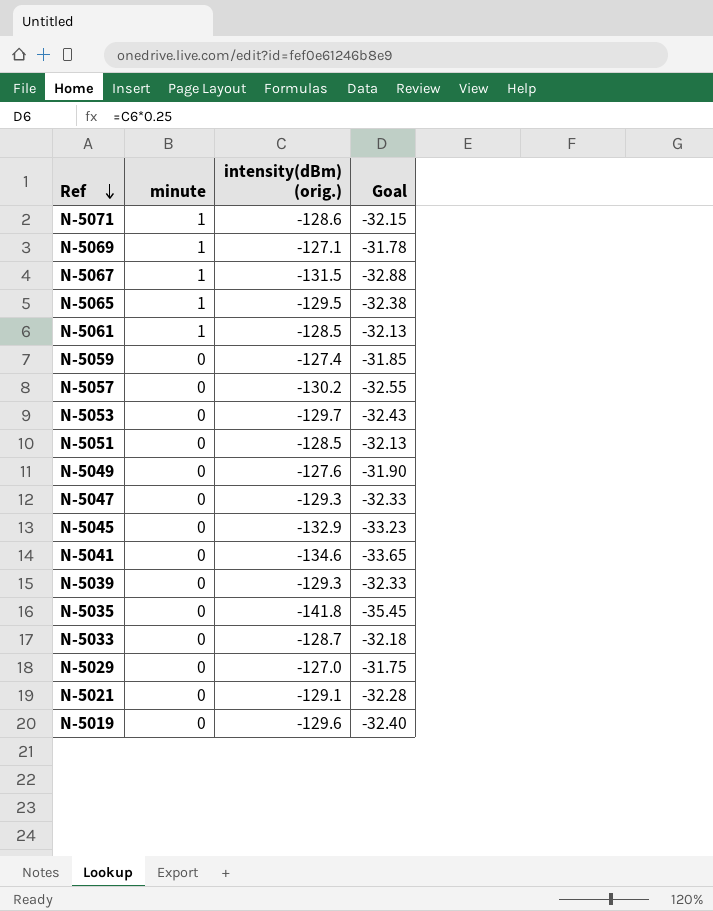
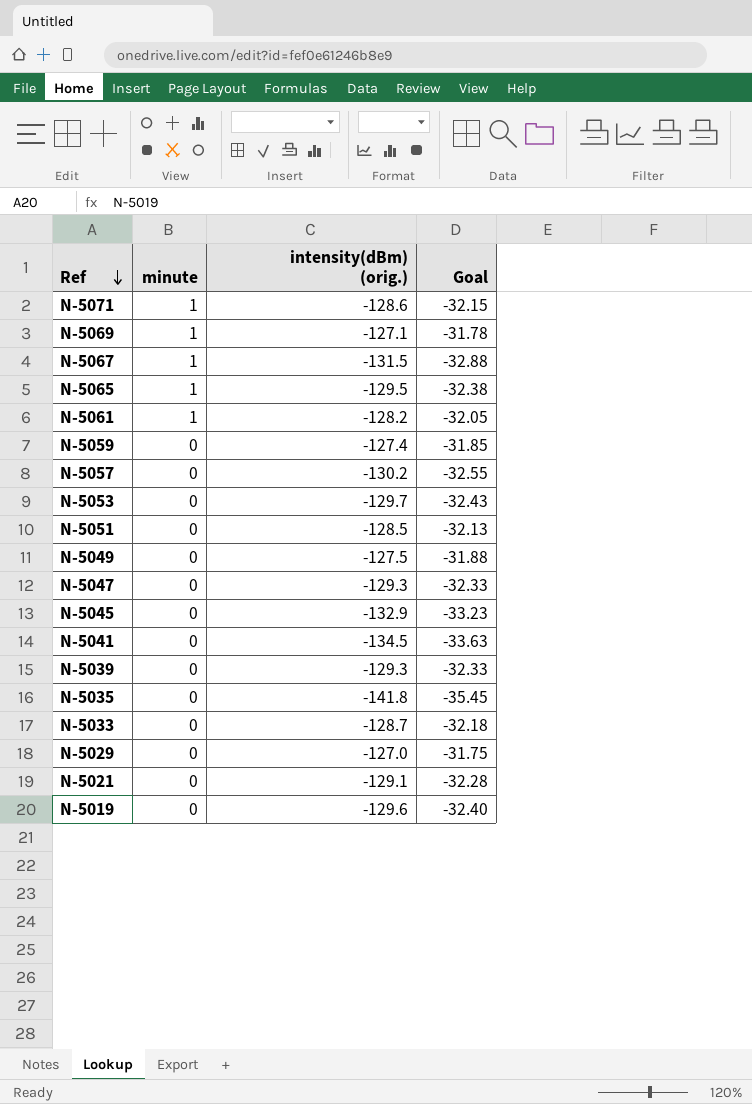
N-5061 | intensity(dBm) (orig.): -128.5 -> -128.2
N-5061 | Goal: -32.13 -> -32.05
N-5049 | intensity(dBm) (orig.): -127.6 -> -127.5
N-5049 | Goal: -31.90 -> -31.88
N-5041 | intensity(dBm) (orig.): -134.6 -> -134.5
N-5041 | Goal: -33.65 -> -33.63

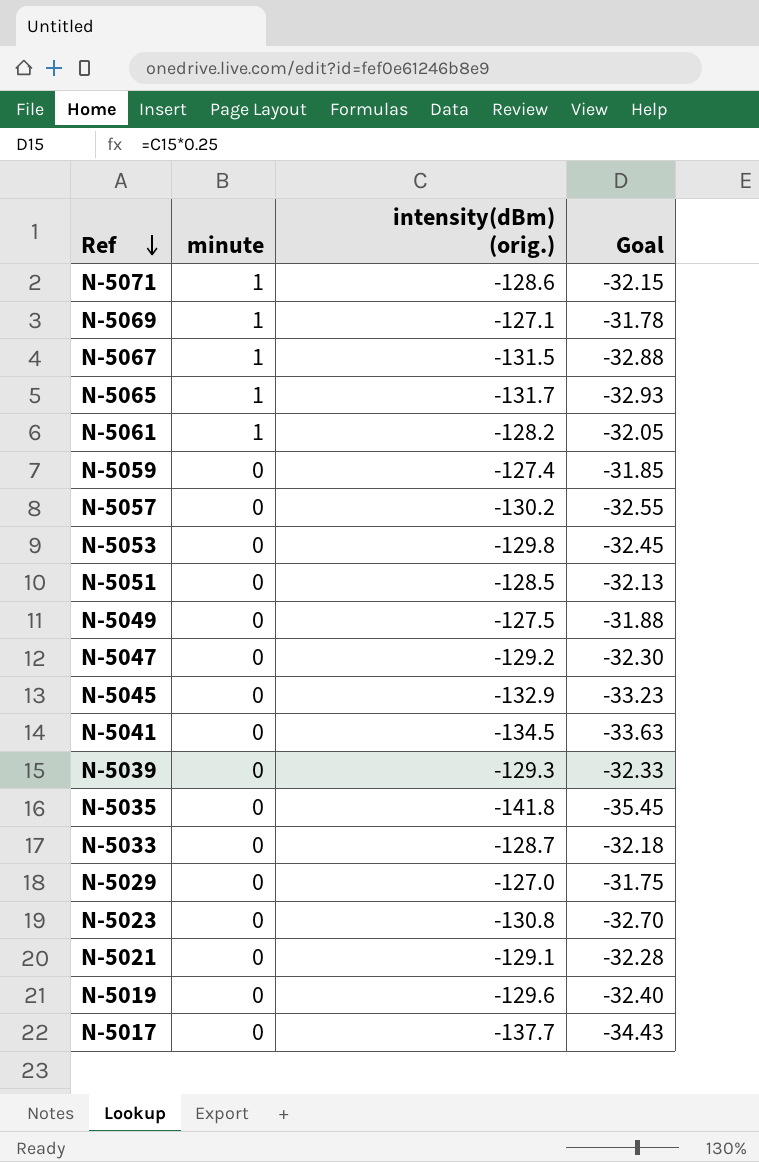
N-5065 | intensity(dBm) (orig.): -129.5 -> -131.7
N-5065 | Goal: -32.38 -> -32.93
N-5053 | intensity(dBm) (orig.): -129.7 -> -129.8
N-5053 | Goal: -32.43 -> -32.45
N-5047 | intensity(dBm) (orig.): -129.3 -> -129.2
N-5047 | Goal: -32.33 -> -32.30
row N-5023: none -> 0 | -130.8 | -32.70
row N-5017: none -> 0 | -137.7 | -34.43

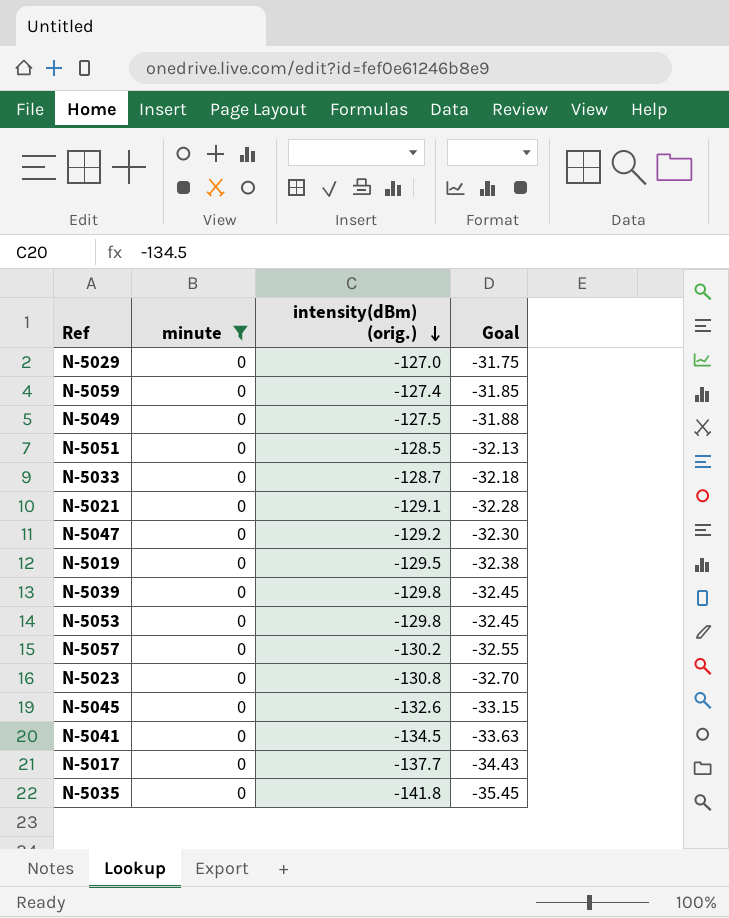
filter: none -> minute = 0
row order: Ref descending -> intensity(dBm) (orig.) descending
N-5019 | intensity(dBm) (orig.): -129.6 -> -129.5
N-5019 | Goal: -32.40 -> -32.38
N-5039 | intensity(dBm) (orig.): -129.3 -> -129.8
N-5039 | Goal: -32.33 -> -32.45
N-5045 | intensity(dBm) (orig.): -132.9 -> -132.6
N-5045 | Goal: -33.23 -> -33.15

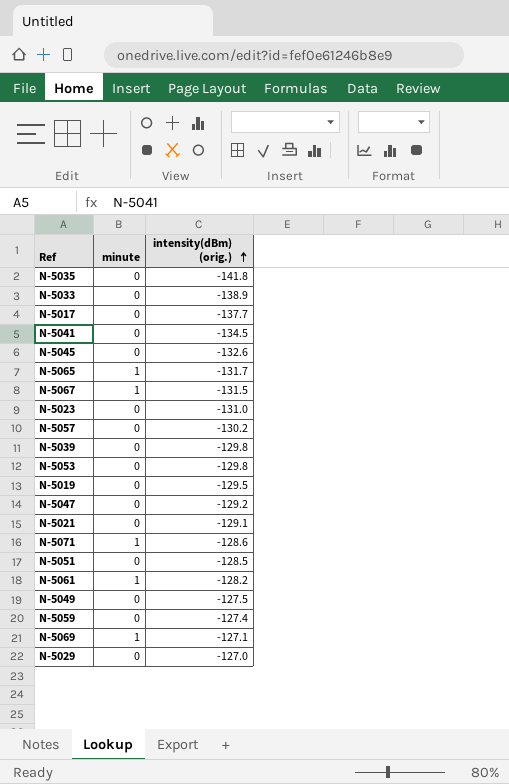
filter: minute = 0 -> none
row order: intensity(dBm) (orig.) descending -> intensity(dBm) (orig.) ascending
column Goal | formula: [intensity(dBm) (orig.)] * 0.25 -> none
N-5033 | intensity(dBm) (orig.): -128.7 -> -138.9
N-5023 | intensity(dBm) (orig.): -130.8 -> -131.0

